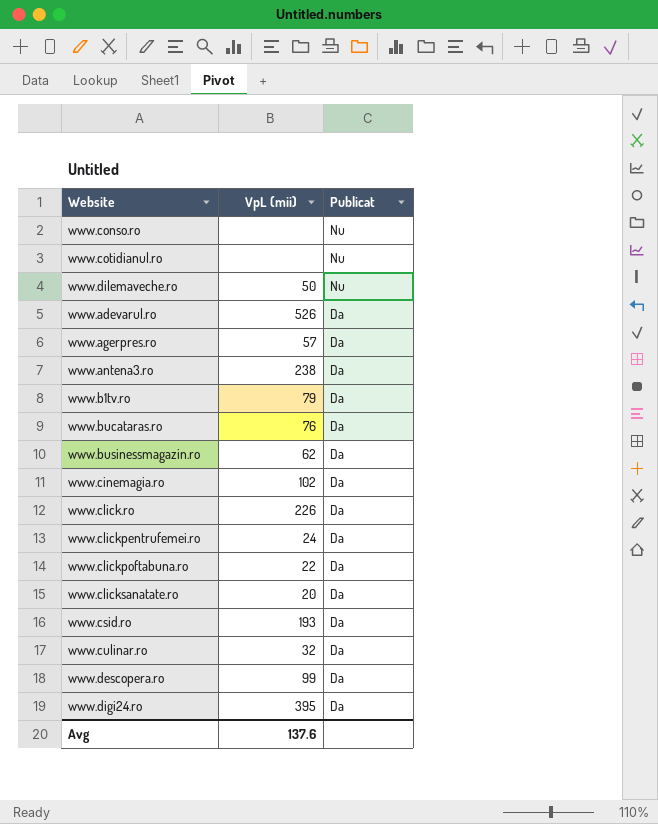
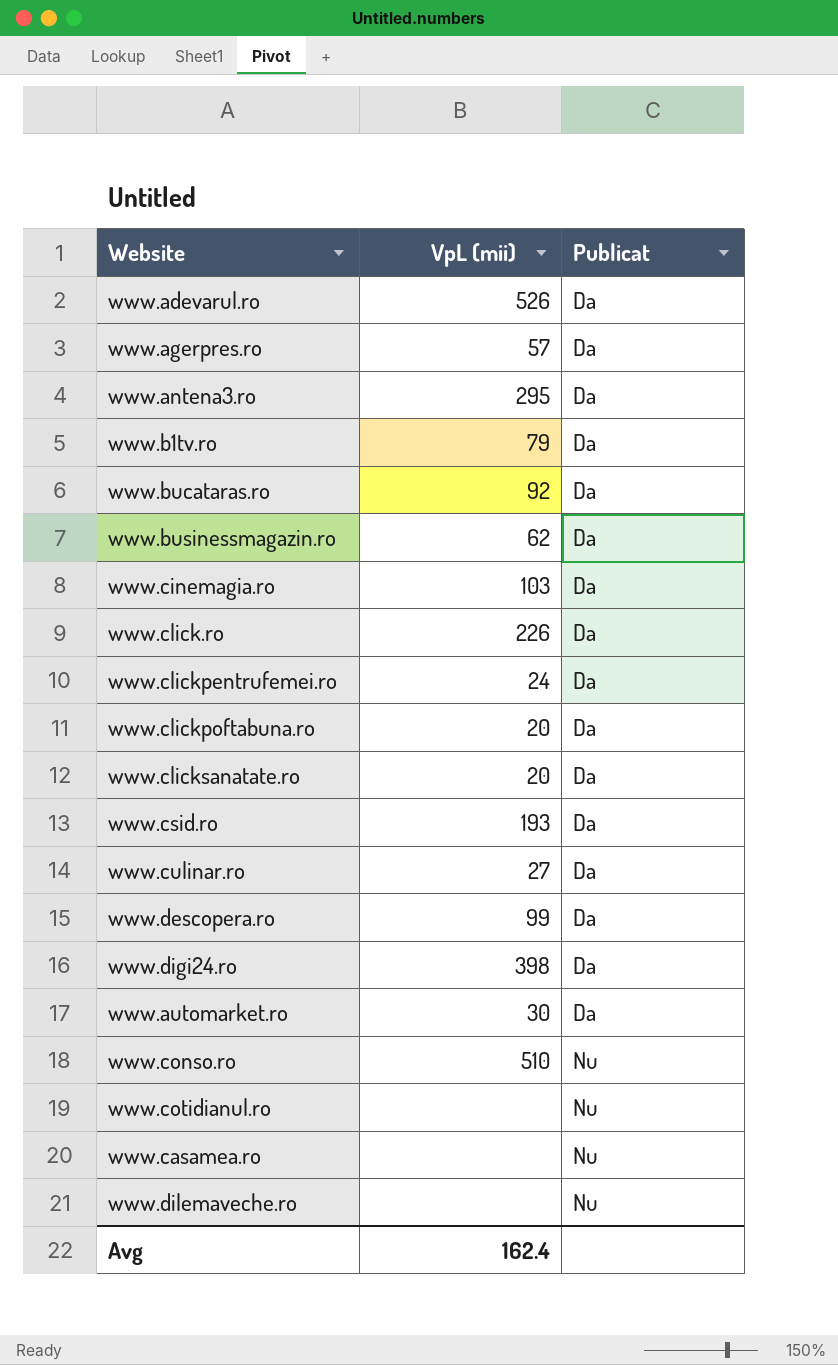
row order: Publicat descending -> Publicat ascending
www.antena3.ro | VpL (mii): 238 -> 295
www.bucataras.ro | VpL (mii): 76 -> 92
www.cinemagia.ro | VpL (mii): 102 -> 103
www.clickpoftabuna.ro | VpL (mii): 22 -> 20
www.culinar.ro | VpL (mii): 32 -> 27
www.digi24.ro | VpL (mii): 395 -> 398
row www.automarket.ro: none -> 30 | Da
www.conso.ro | VpL (mii): none -> 510
row www.casamea.ro: none -> none | Nu
www.dilemaveche.ro | VpL (mii): 50 -> none
Avg | VpL (mii): 137.6 -> 162.4

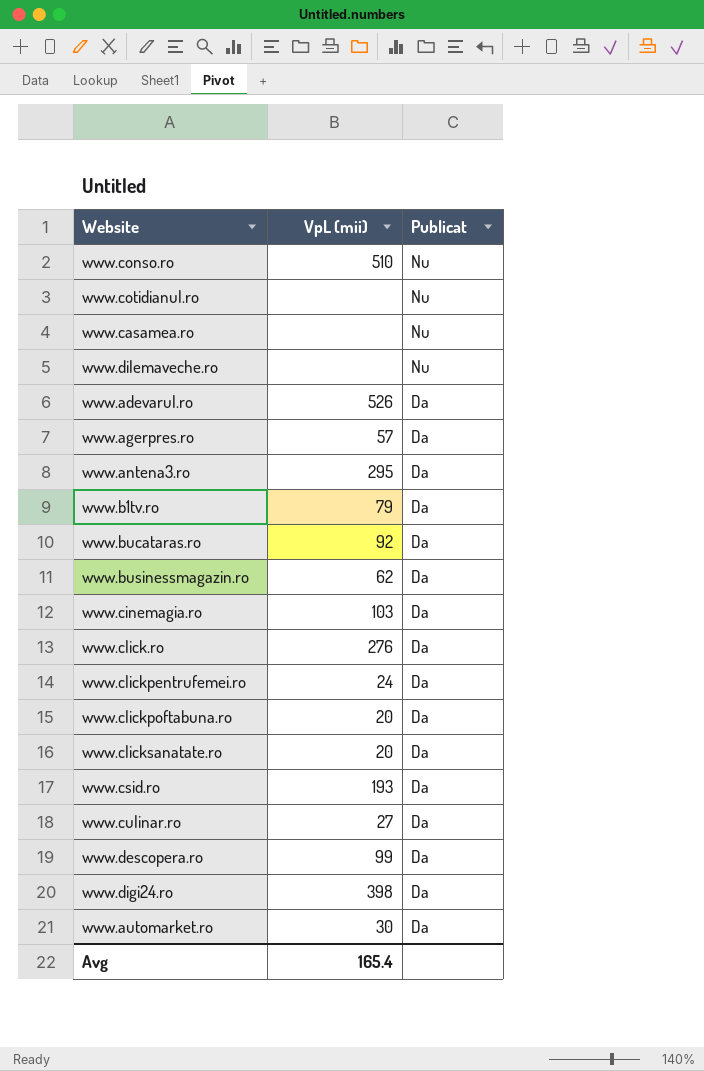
row order: Publicat ascending -> Publicat descending
www.click.ro | VpL (mii): 226 -> 276
Avg | VpL (mii): 162.4 -> 165.4

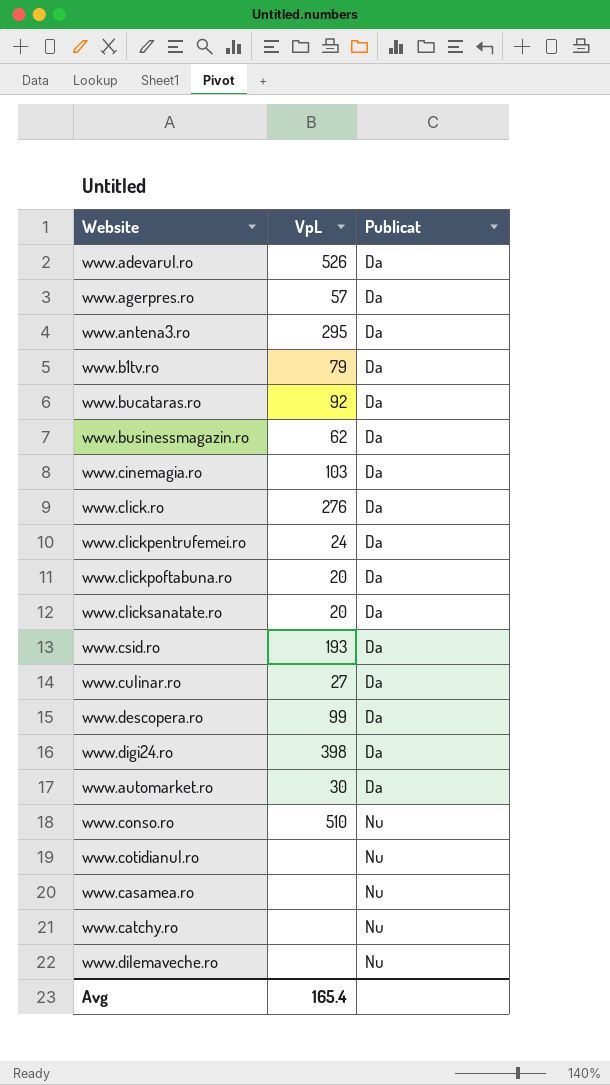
row order: Publicat descending -> Publicat ascending
column name: VpL (mii) -> VpL
row www.catchy.ro: none -> none | Nu

